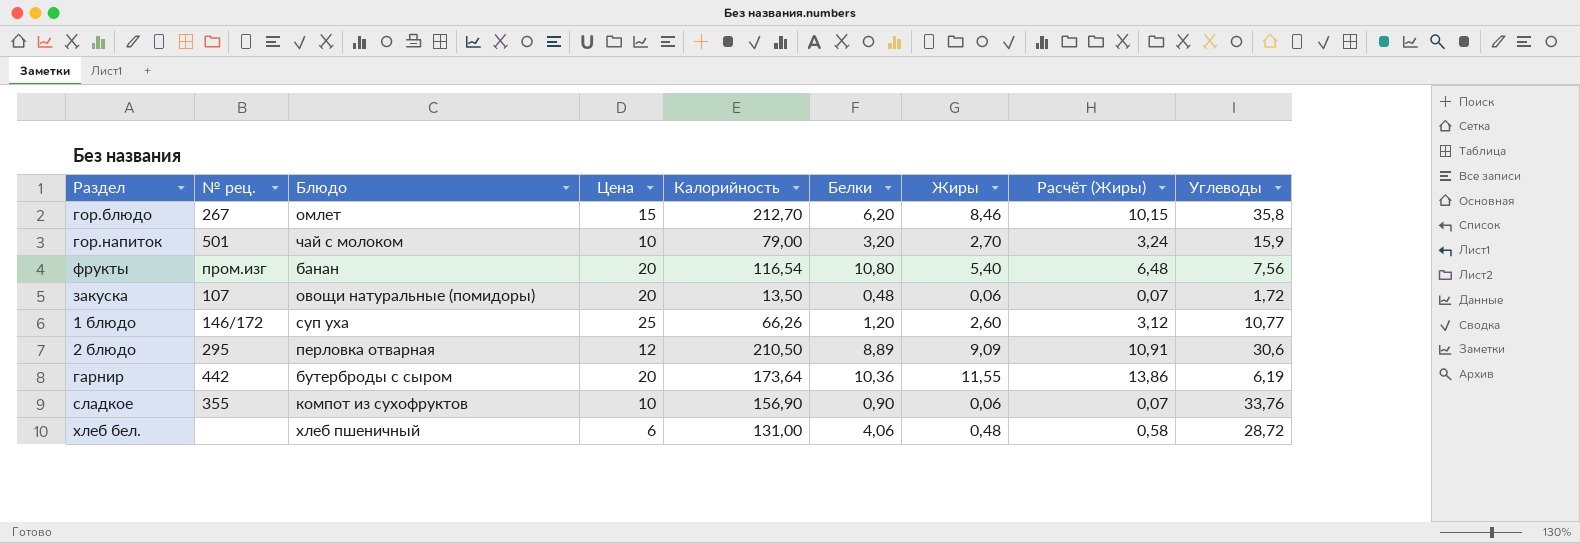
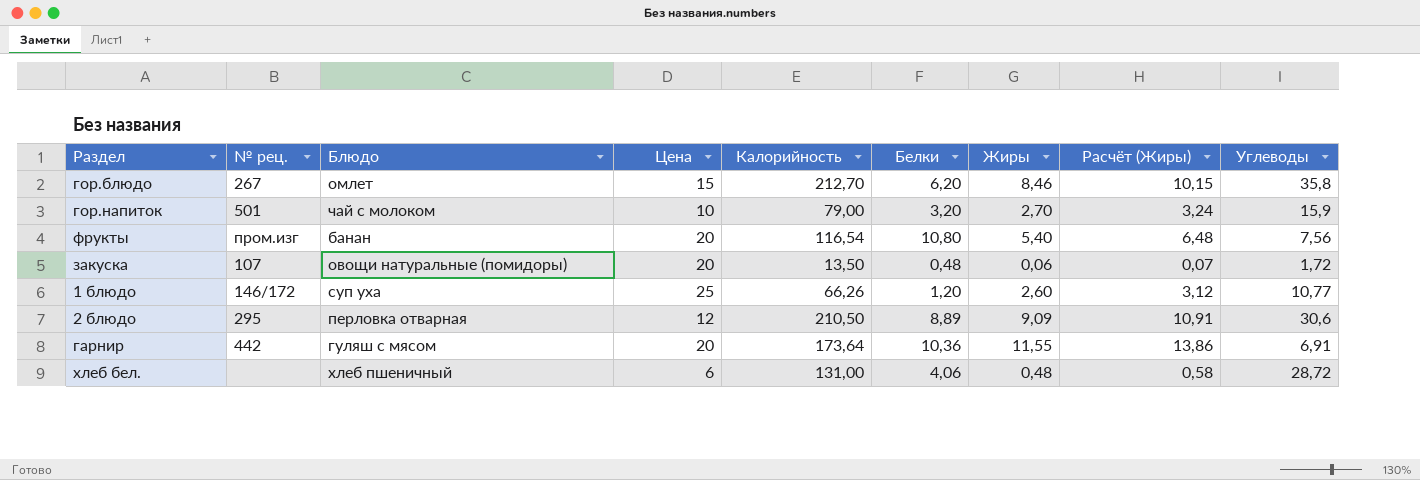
row сладкое: 355 | компот из сухофруктов | 10 | 156,90 | 0,90 | 0,06 | 0,07 | 33,76 -> none
гарнир | Блюдо: бутерброды с сыром -> гуляш с мясом
гарнир | Углеводы: 6,19 -> 6,91

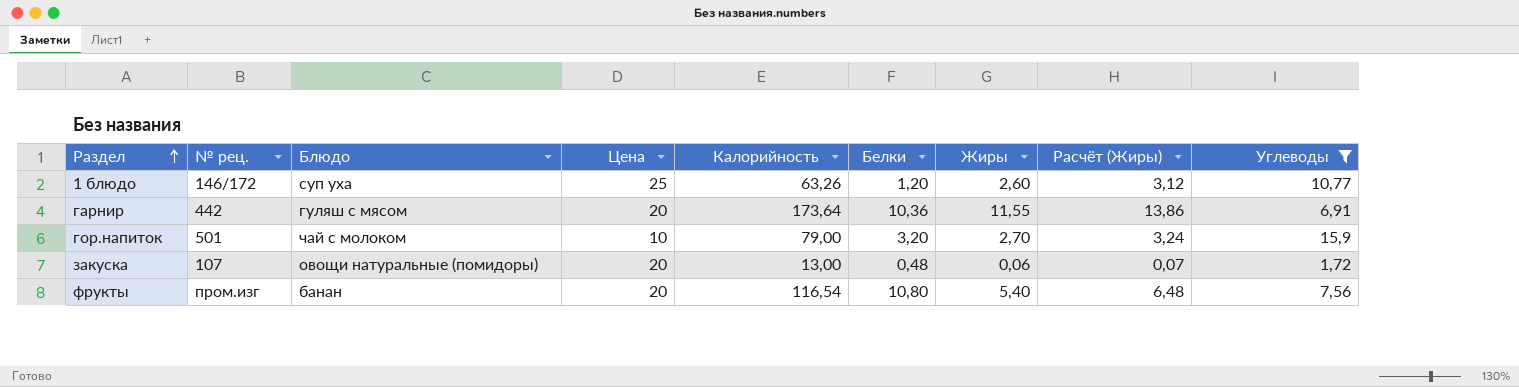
filter: none -> Углеводы <= 15,9
row order: none -> Раздел ascending
1 блюдо | Калорийность: 66,26 -> 63,26
закуска | Калорийность: 13,50 -> 13,00

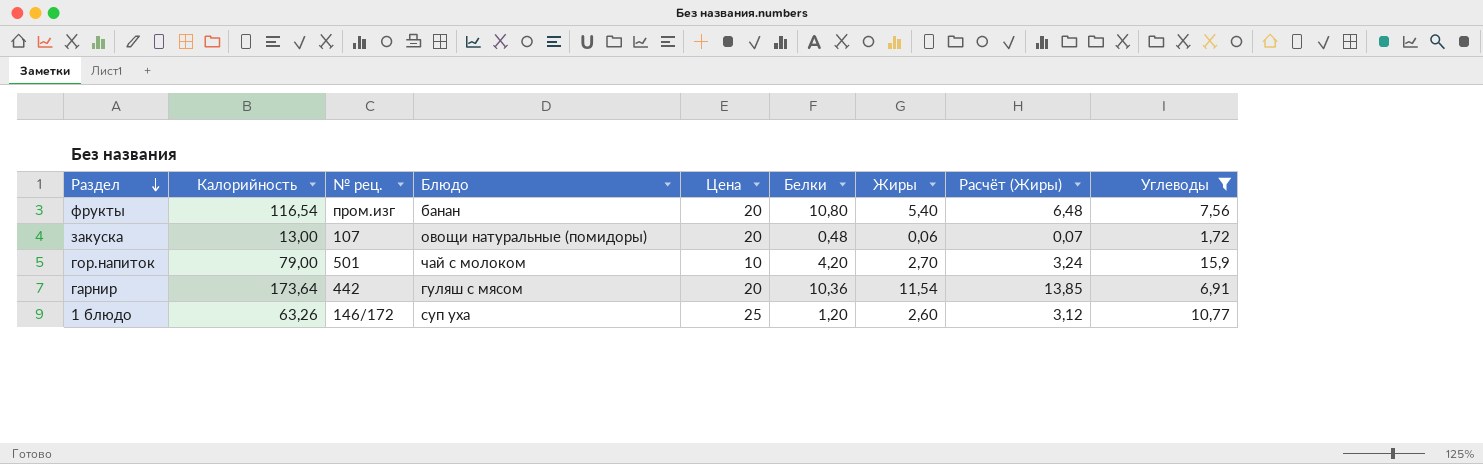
row order: Раздел ascending -> Раздел descending
column Калорийность | position: 5 -> 2
гор.напиток | Белки: 3,20 -> 4,20
гарнир | Жиры: 11,55 -> 11,54
гарнир | Расчёт (Жиры): 13,86 -> 13,85

